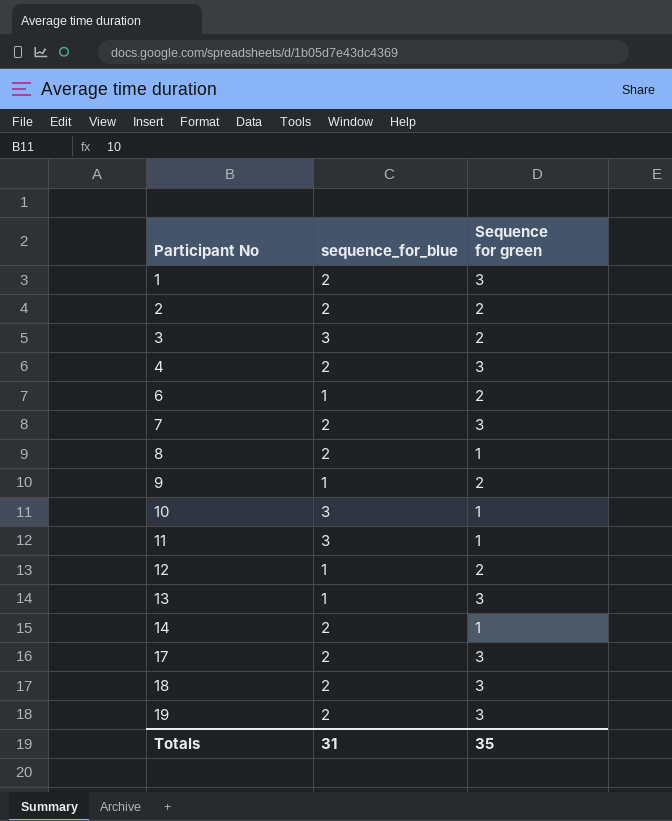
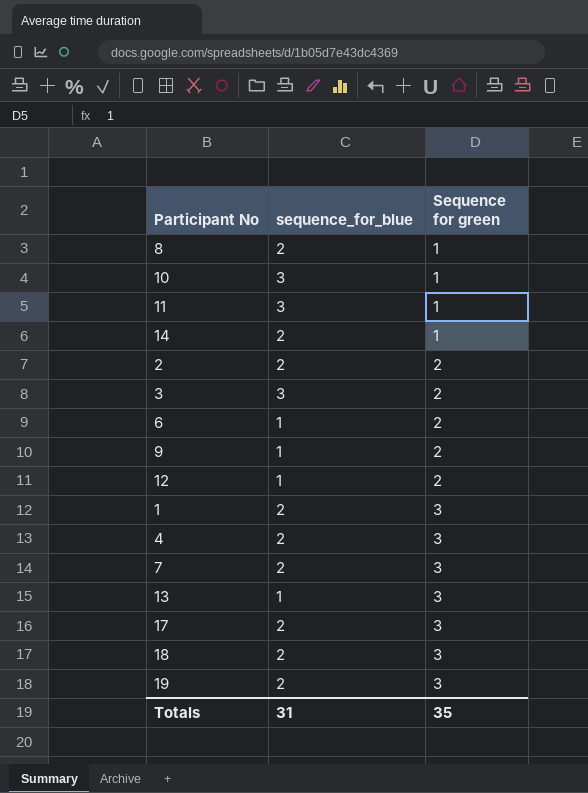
row order: Participant No ascending -> Sequence for green ascending

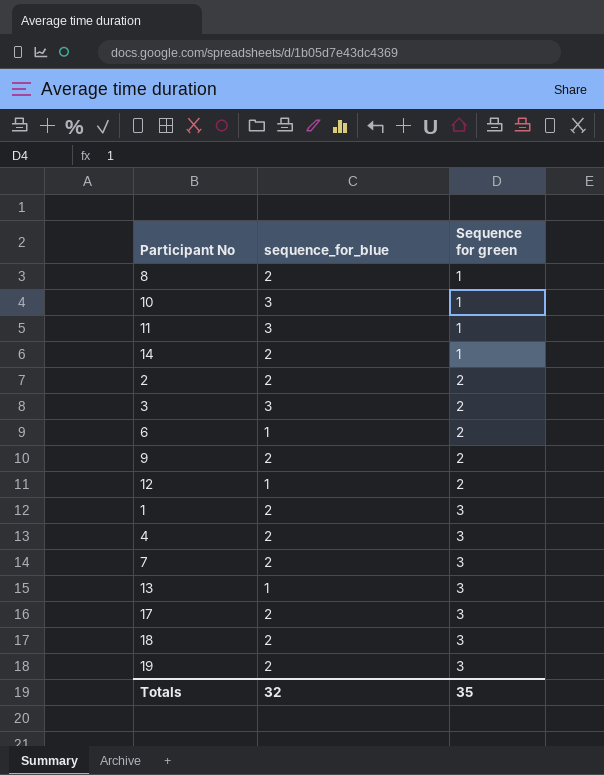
9 | sequence_for_blue: 1 -> 2
Totals | sequence_for_blue: 31 -> 32

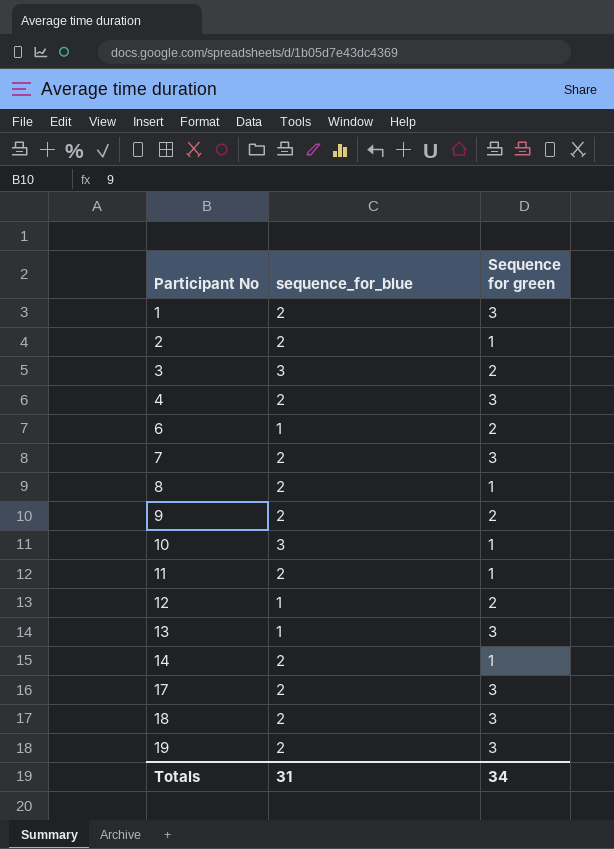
row order: Sequence for green ascending -> Participant No ascending
2 | Sequence for green: 2 -> 1
11 | sequence_for_blue: 3 -> 2
Totals | sequence_for_blue: 32 -> 31
Totals | Sequence for green: 35 -> 34

